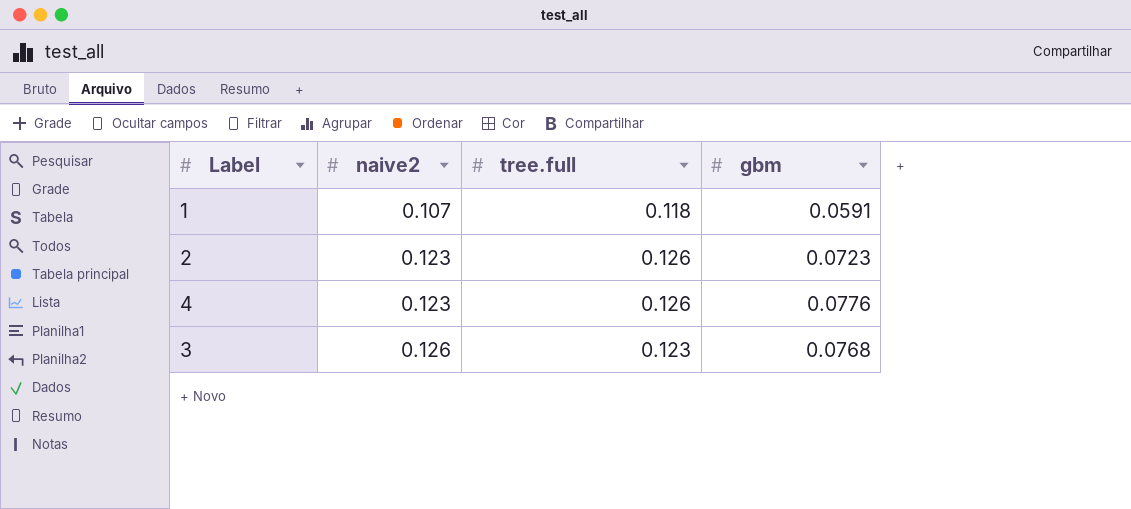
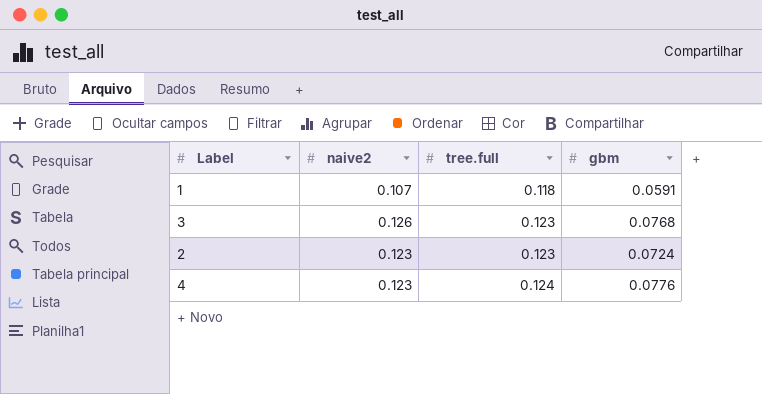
row order: naive2 ascending -> tree.full ascending
2 | tree.full: 0.126 -> 0.123
2 | gbm: 0.0723 -> 0.0724
4 | tree.full: 0.126 -> 0.124

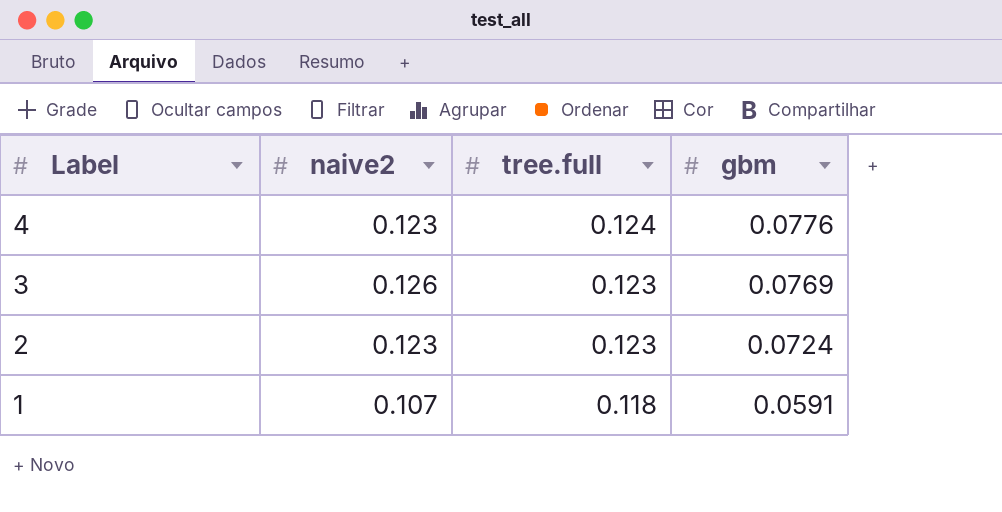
row order: tree.full ascending -> Label descending
3 | gbm: 0.0768 -> 0.0769

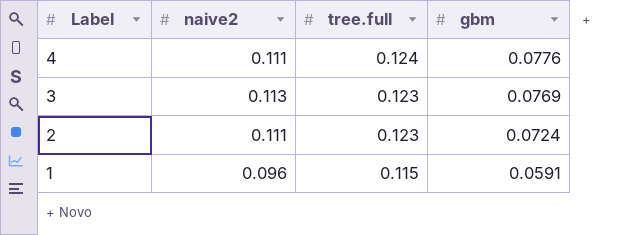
4 | naive2: 0.123 -> 0.111
3 | naive2: 0.126 -> 0.113
2 | naive2: 0.123 -> 0.111
1 | naive2: 0.107 -> 0.096
1 | tree.full: 0.118 -> 0.115

